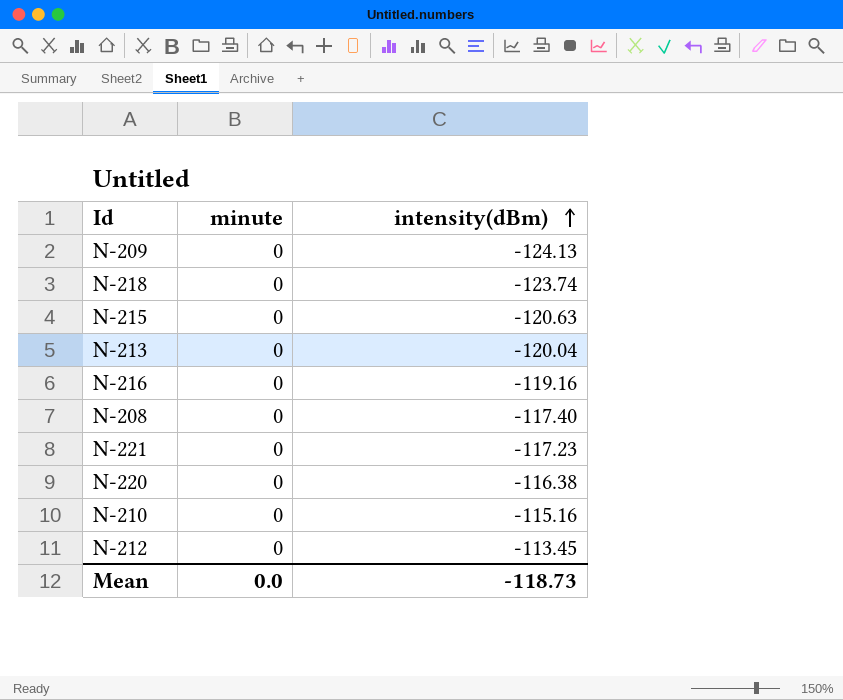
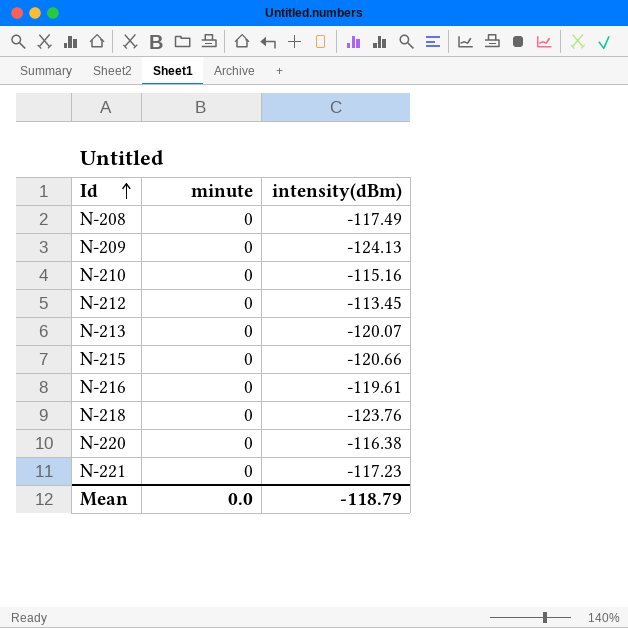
row order: intensity(dBm) ascending -> Id ascending
N-208 | intensity(dBm): -117.40 -> -117.49
N-213 | intensity(dBm): -120.04 -> -120.07
N-215 | intensity(dBm): -120.63 -> -120.66
N-216 | intensity(dBm): -119.16 -> -119.61
N-218 | intensity(dBm): -123.74 -> -123.76
Mean | intensity(dBm): -118.73 -> -118.79

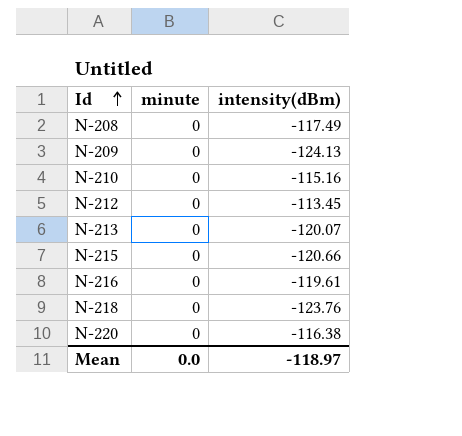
row N-221: 0 | -117.23 -> none
Mean | intensity(dBm): -118.79 -> -118.97

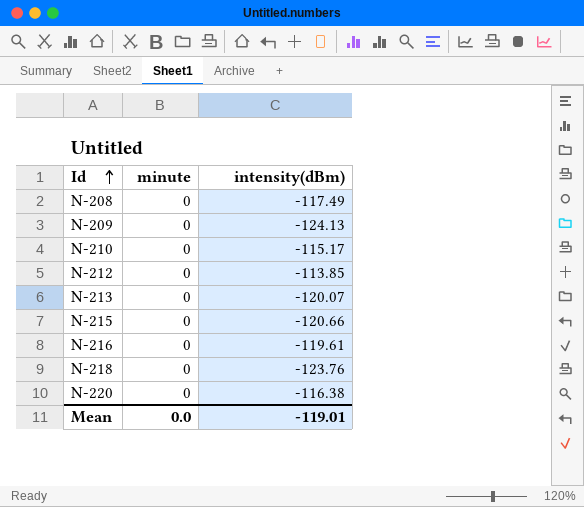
N-210 | intensity(dBm): -115.16 -> -115.17
N-212 | intensity(dBm): -113.45 -> -113.85
Mean | intensity(dBm): -118.97 -> -119.01

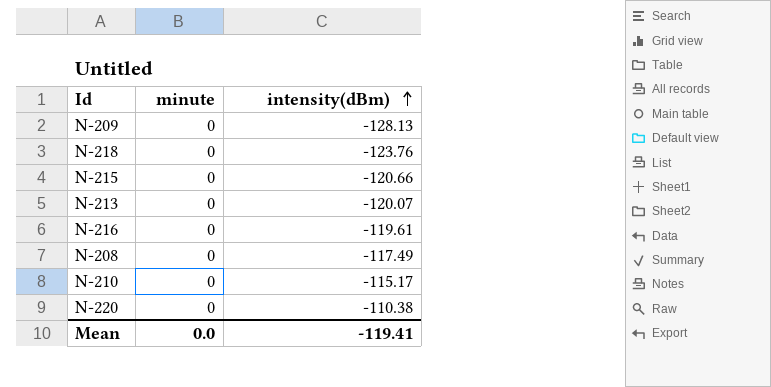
row order: Id ascending -> intensity(dBm) ascending
row N-212: 0 | -113.85 -> none
N-209 | intensity(dBm): -124.13 -> -128.13
N-220 | intensity(dBm): -116.38 -> -110.38
Mean | intensity(dBm): -119.01 -> -119.41

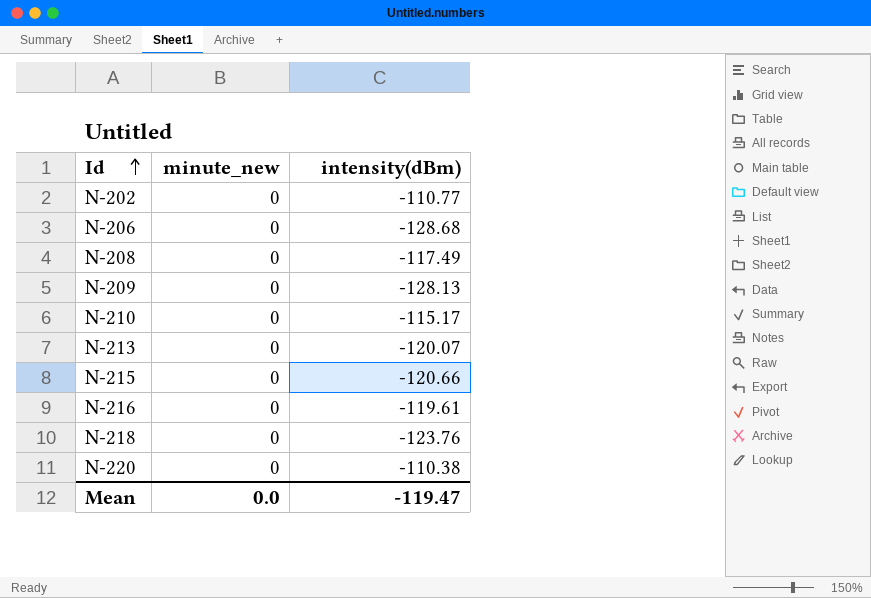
row order: intensity(dBm) ascending -> Id ascending
column name: minute -> minute_new
row N-202: none -> 0 | -110.77
row N-206: none -> 0 | -128.68
Mean | intensity(dBm): -119.41 -> -119.47

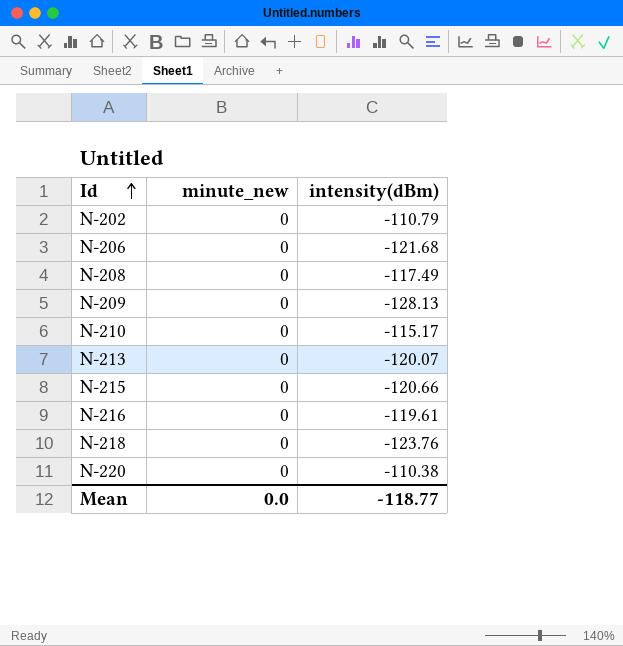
N-202 | intensity(dBm): -110.77 -> -110.79
N-206 | intensity(dBm): -128.68 -> -121.68
Mean | intensity(dBm): -119.47 -> -118.77

